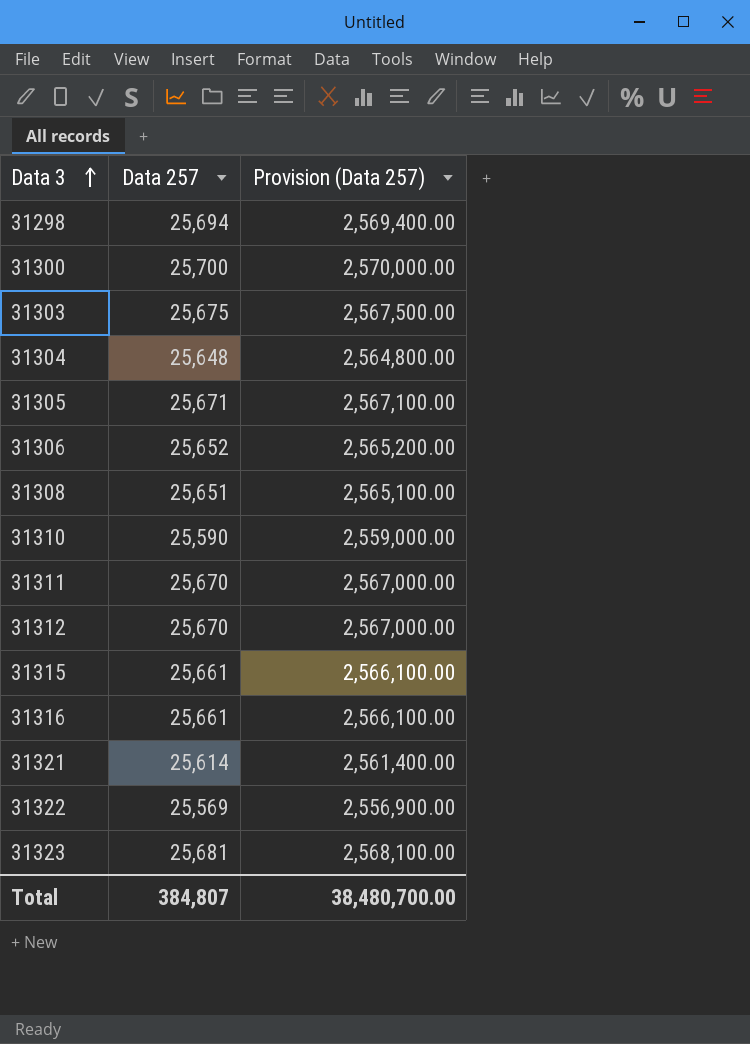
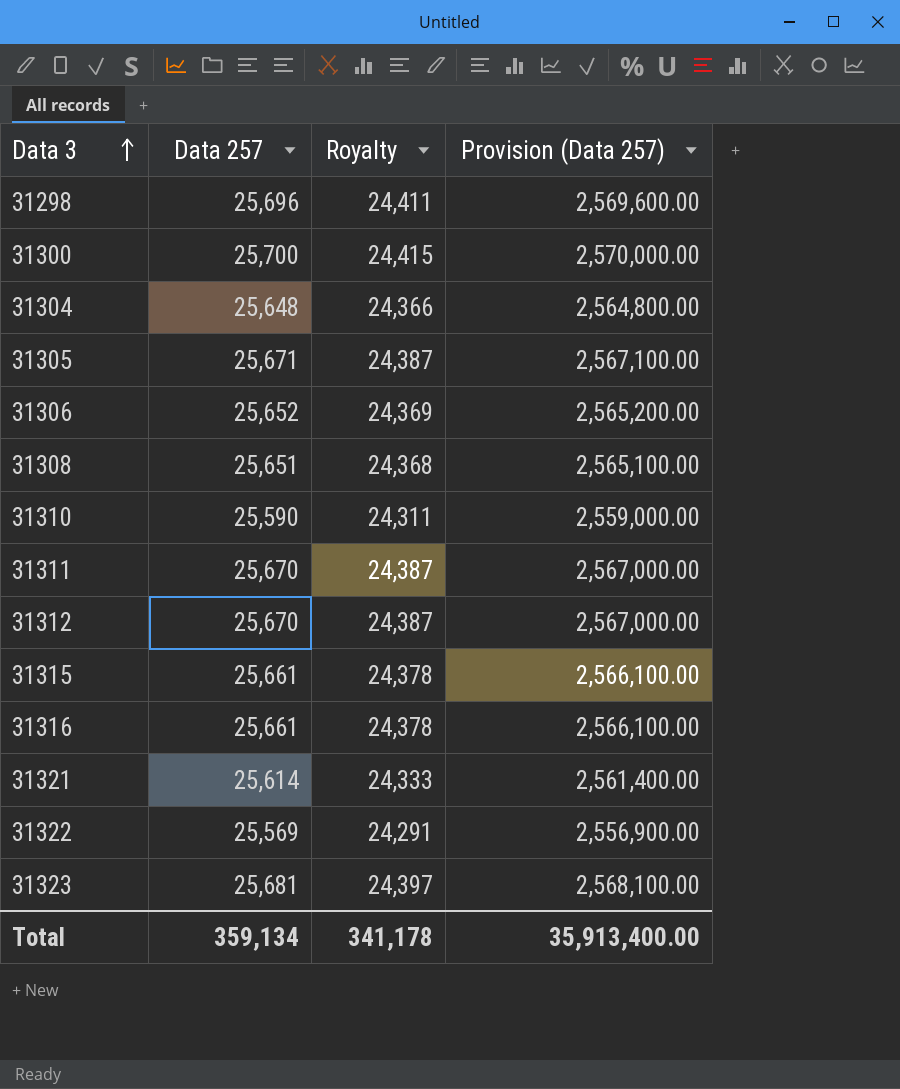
column Royalty | formula: none -> [Data 257] * 0.95
row 31303: 25,675 | 2,567,500.00 -> none
31298 | Data 257: 25,694 -> 25,696
31298 | Provision (Data 257): 2,569,400.00 -> 2,569,600.00
Total | Data 257: 384,807 -> 359,134
Total | Provision (Data 257): 38,480,700.00 -> 35,913,400.00

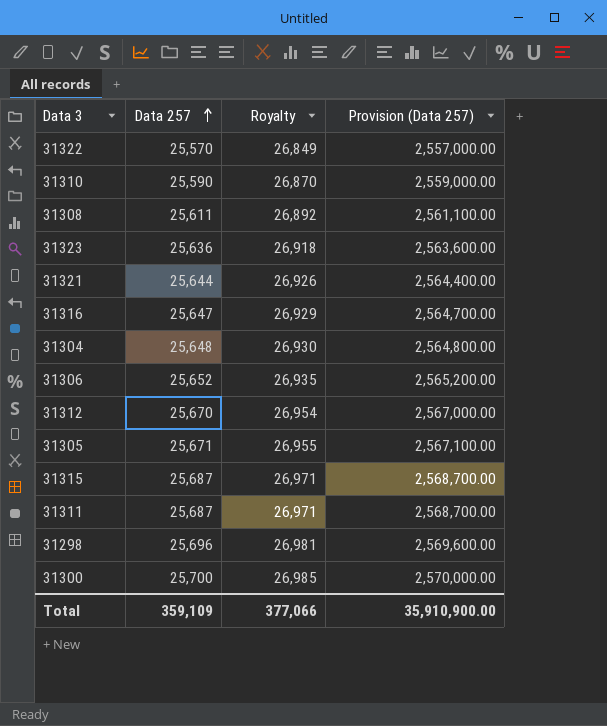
row order: Data 3 ascending -> Data 257 ascending
column Royalty | formula: [Data 257] * 0.95 -> [Data 257] * 1.05
31322 | Data 257: 25,569 -> 25,570
31322 | Provision (Data 257): 2,556,900.00 -> 2,557,000.00
31308 | Data 257: 25,651 -> 25,611
31308 | Provision (Data 257): 2,565,100.00 -> 2,561,100.00
31323 | Data 257: 25,681 -> 25,636
31323 | Provision (Data 257): 2,568,100.00 -> 2,563,600.00
31321 | Data 257: 25,614 -> 25,644
31321 | Provision (Data 257): 2,561,400.00 -> 2,564,400.00
31316 | Data 257: 25,661 -> 25,647
31316 | Provision (Data 257): 2,566,100.00 -> 2,564,700.00
31315 | Data 257: 25,661 -> 25,687
31315 | Provision (Data 257): 2,566,100.00 -> 2,568,700.00
31311 | Data 257: 25,670 -> 25,687
31311 | Provision (Data 257): 2,567,000.00 -> 2,568,700.00
Total | Data 257: 359,134 -> 359,109
Total | Royalty: 341,178 -> 377,066
Total | Provision (Data 257): 35,913,400.00 -> 35,910,900.00

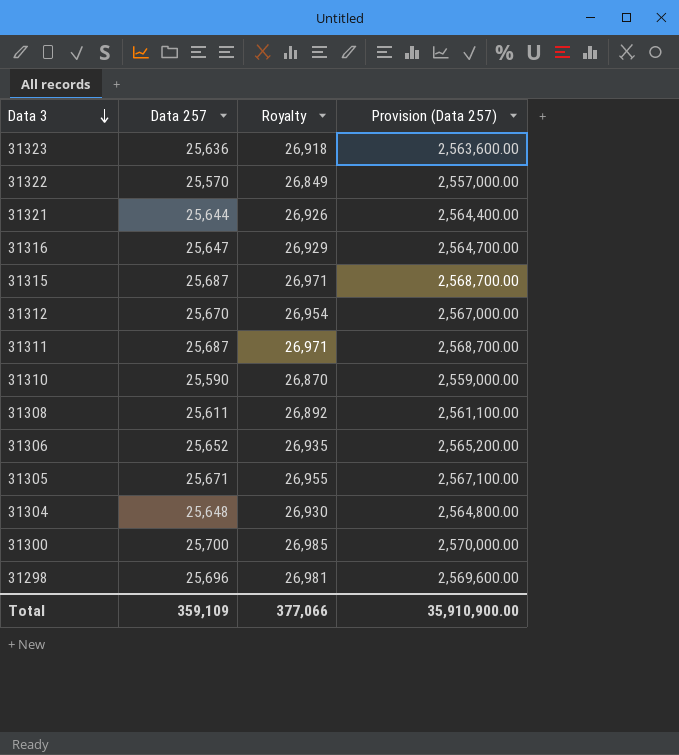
row order: Data 257 ascending -> Data 3 descending

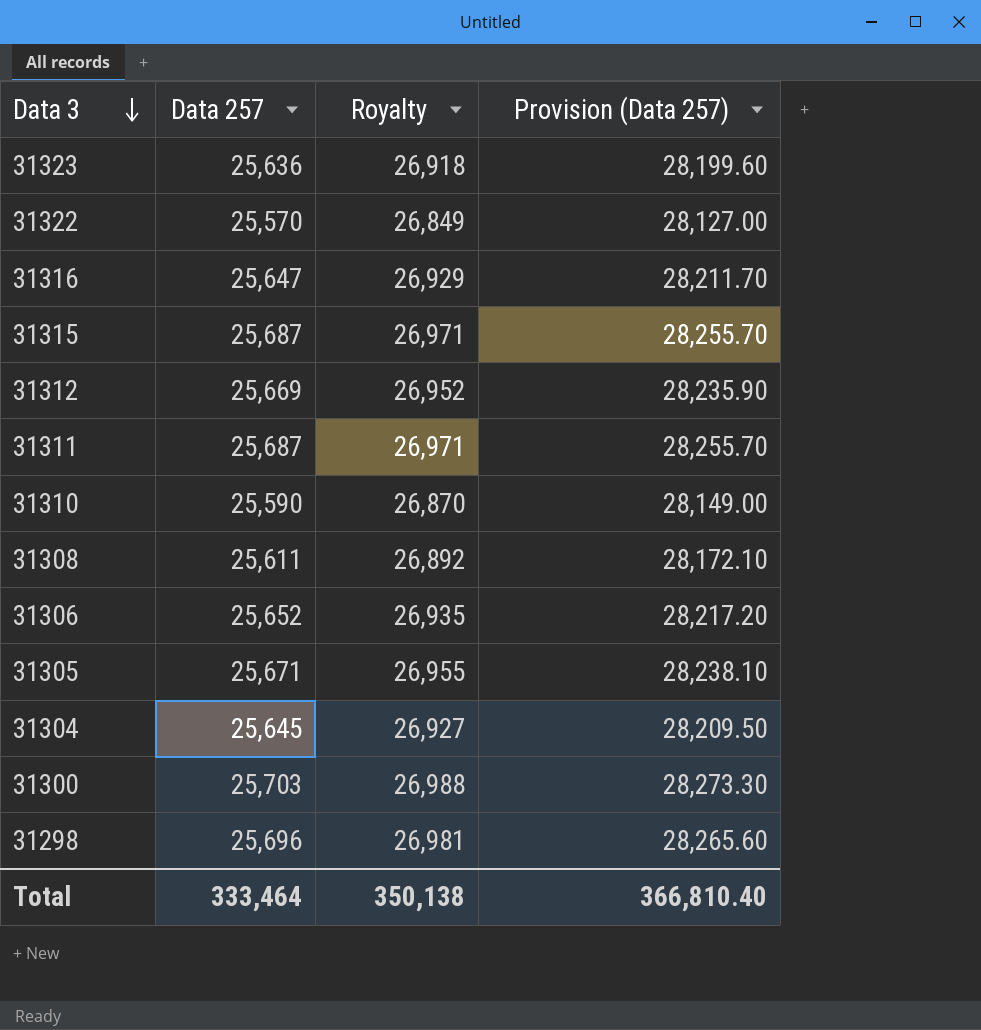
column Provision (Data 257) | formula: [Data 257] * 100 -> [Data 257] * 1.1
row 31321: 25,644 | 26,926 | 2,564,400.00 -> none
31312 | Data 257: 25,670 -> 25,669
31312 | Royalty: 26,954 -> 26,952
31304 | Data 257: 25,648 -> 25,645
31304 | Royalty: 26,930 -> 26,927
31300 | Data 257: 25,700 -> 25,703
31300 | Royalty: 26,985 -> 26,988
Total | Data 257: 359,109 -> 333,464
Total | Royalty: 377,066 -> 350,138
Total | Provision (Data 257): 35,910,900.00 -> 366,810.40

